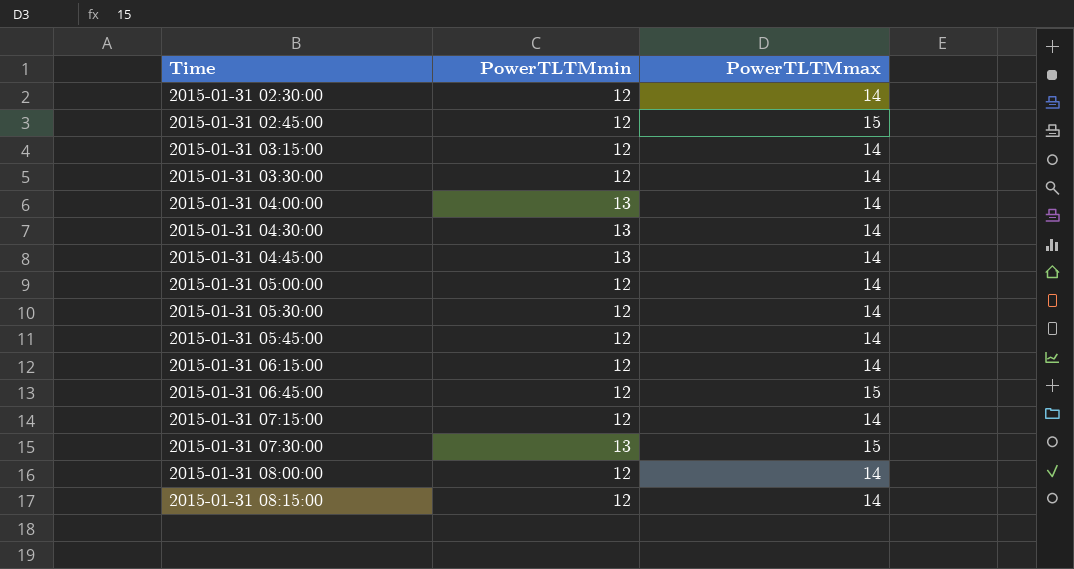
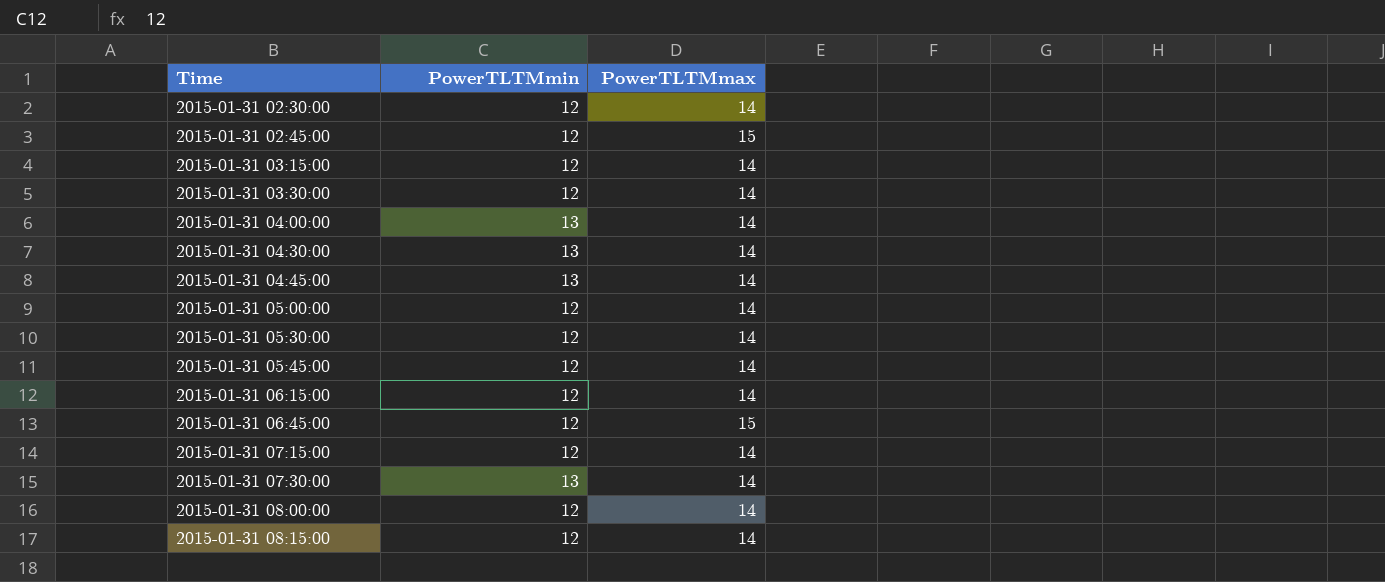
2015-01-31 07:30:00 | PowerTLTMmax: 15 -> 14

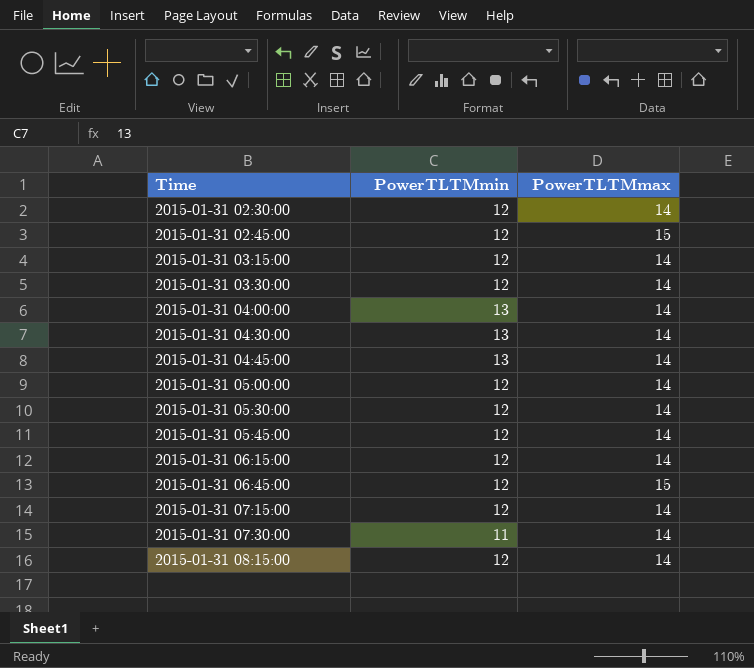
row 2015-01-31 08:00:00: 12 | 14 -> none
2015-01-31 07:30:00 | PowerTLTMmin: 13 -> 11

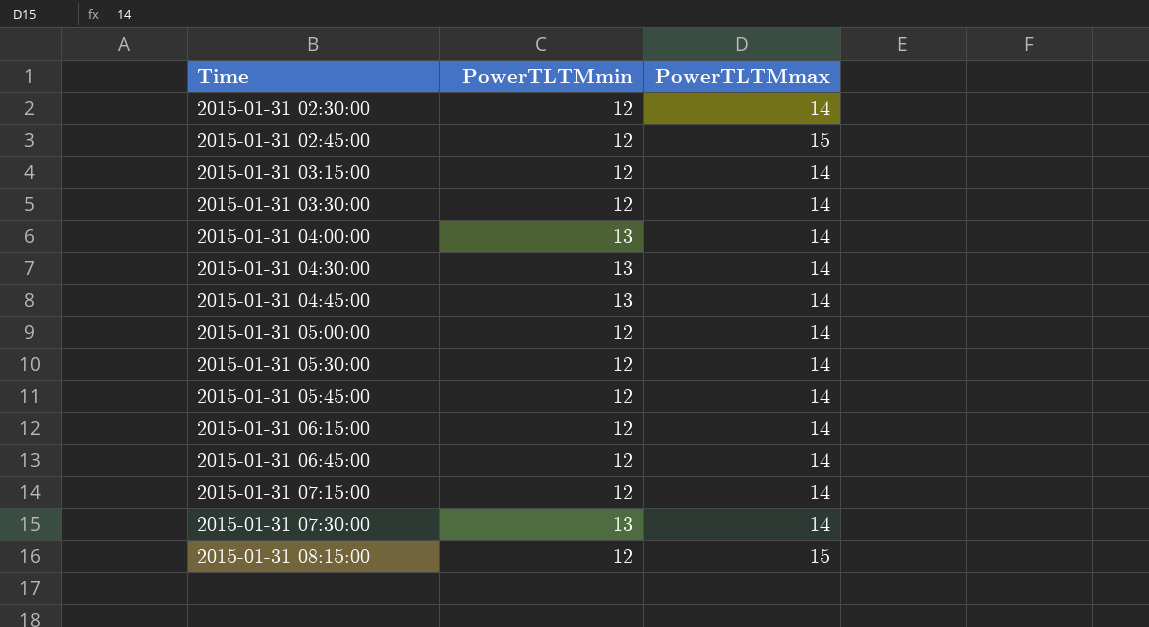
2015-01-31 06:45:00 | PowerTLTMmax: 15 -> 14
2015-01-31 07:30:00 | PowerTLTMmin: 11 -> 13
2015-01-31 08:15:00 | PowerTLTMmax: 14 -> 15

